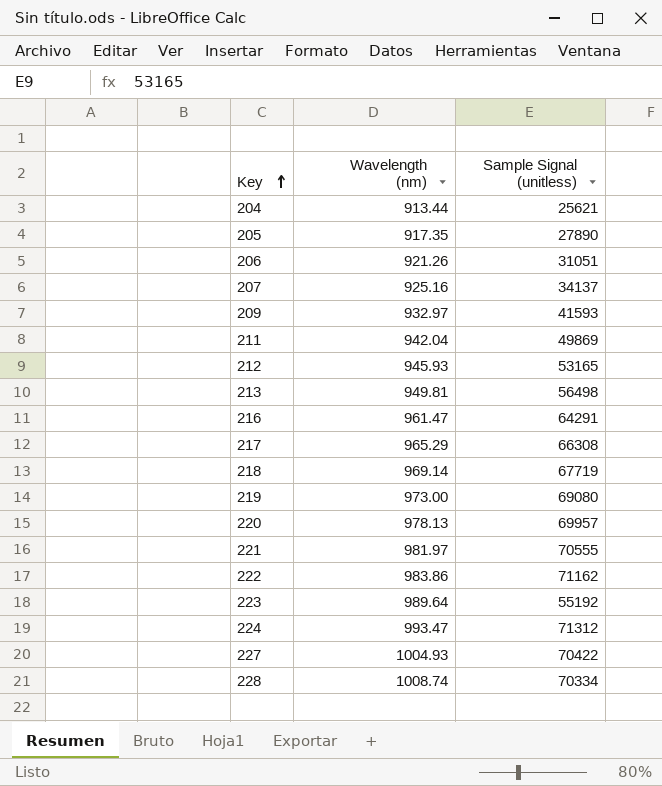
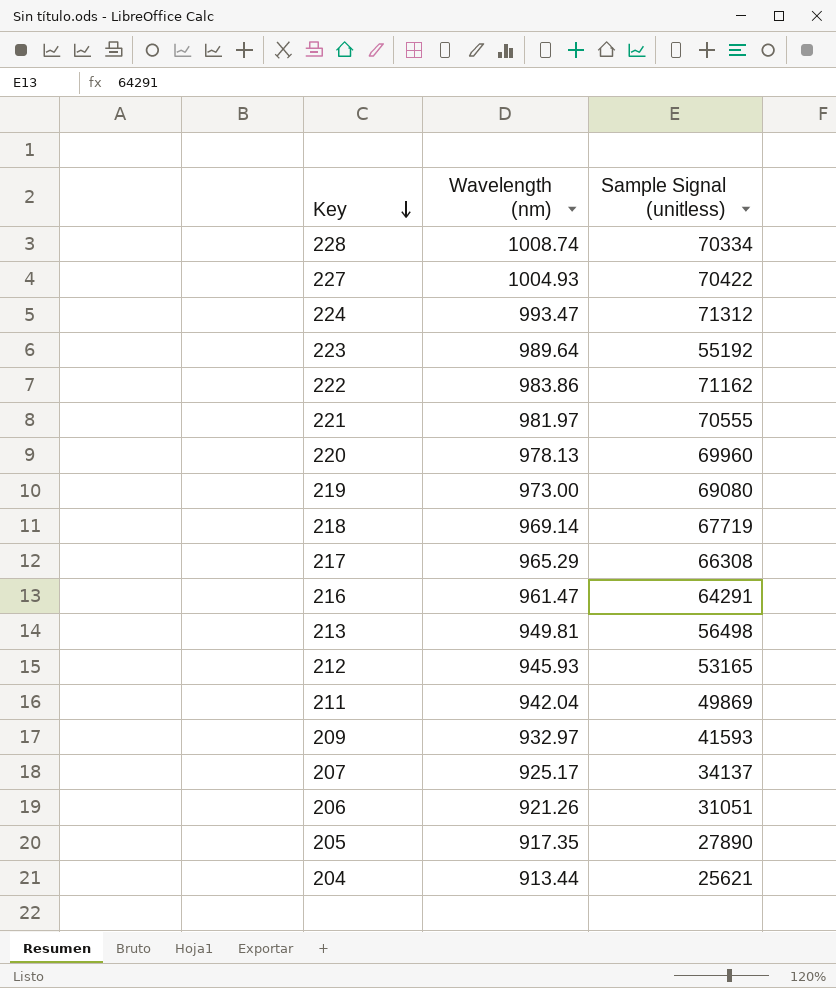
row order: Key ascending -> Key descending
220 | Sample Signal (unitless): 69957 -> 69960
207 | Wavelength (nm): 925.16 -> 925.17

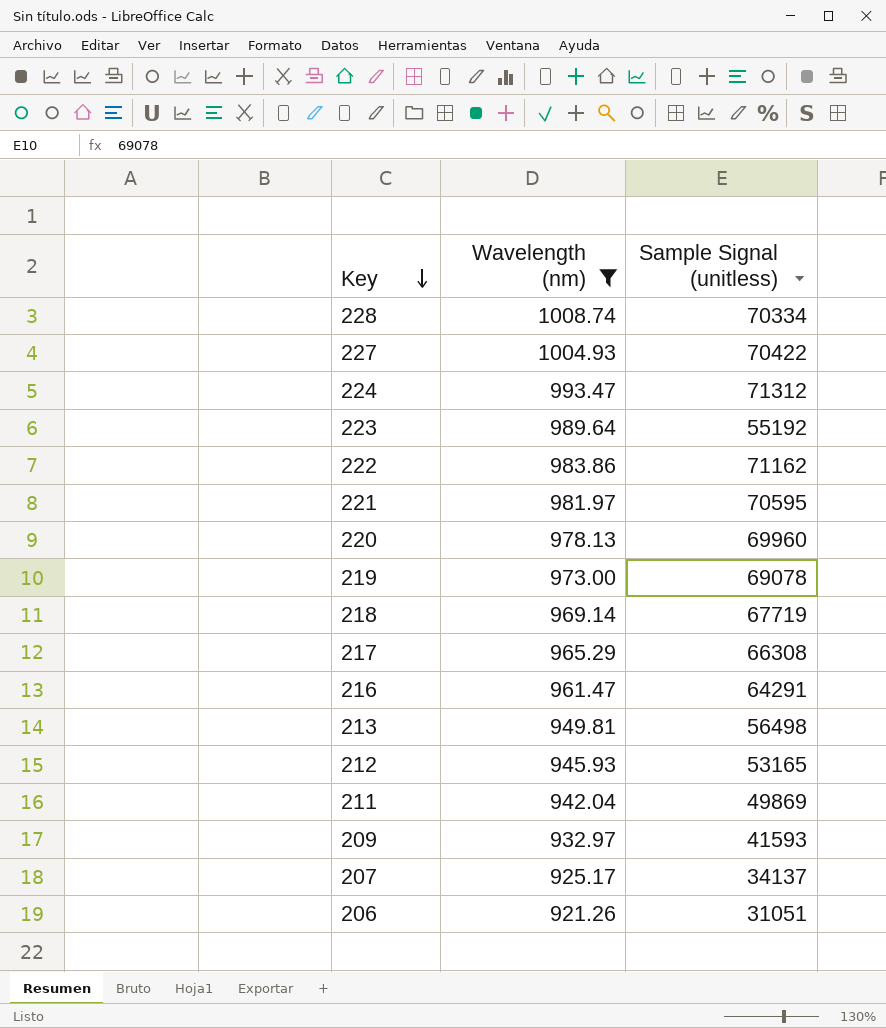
filter: none -> Wavelength (nm) >= 921.26
221 | Sample Signal (unitless): 70555 -> 70595
219 | Sample Signal (unitless): 69080 -> 69078

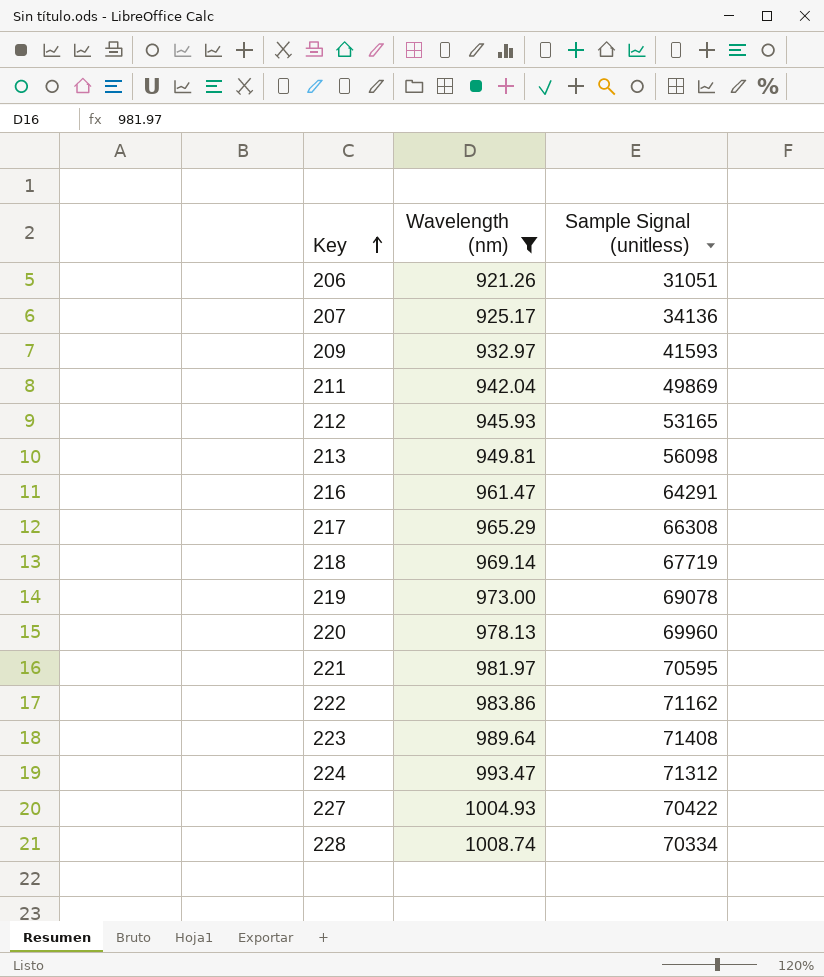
row order: Key descending -> Key ascending
207 | Sample Signal (unitless): 34137 -> 34136
213 | Sample Signal (unitless): 56498 -> 56098
223 | Sample Signal (unitless): 55192 -> 71408

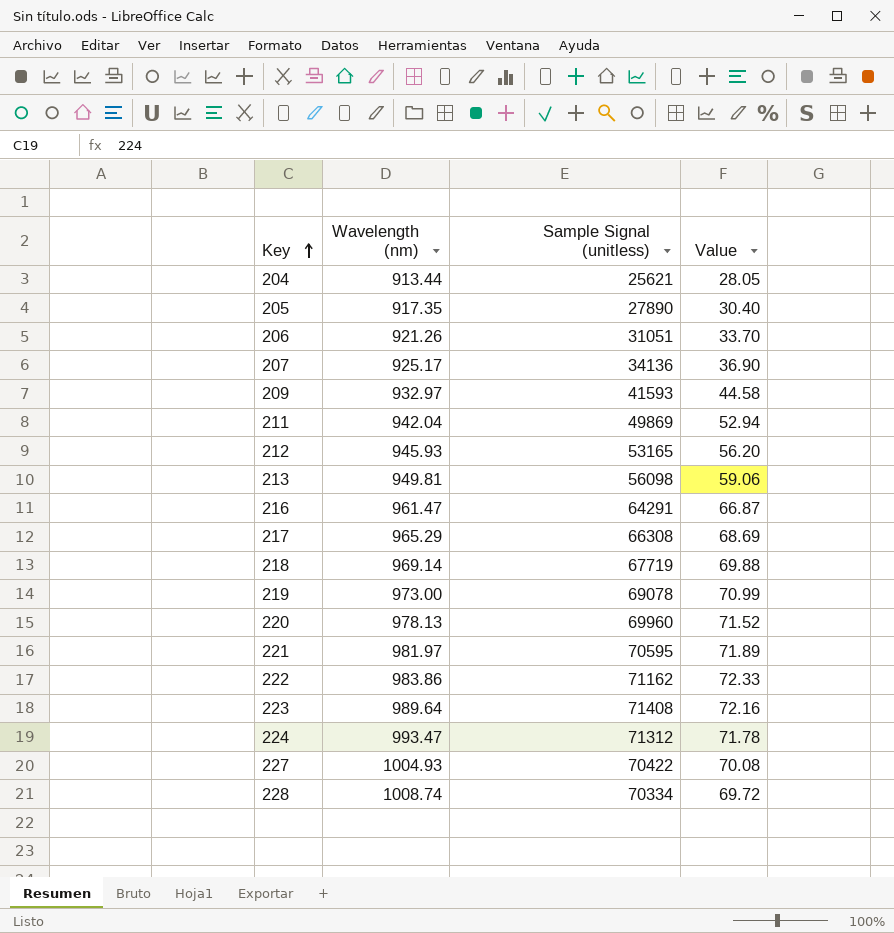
filter: Wavelength (nm) >= 921.26 -> none
column Value | formula: none -> [Sample Signal (unitless)] / [Wavelength (nm)]

